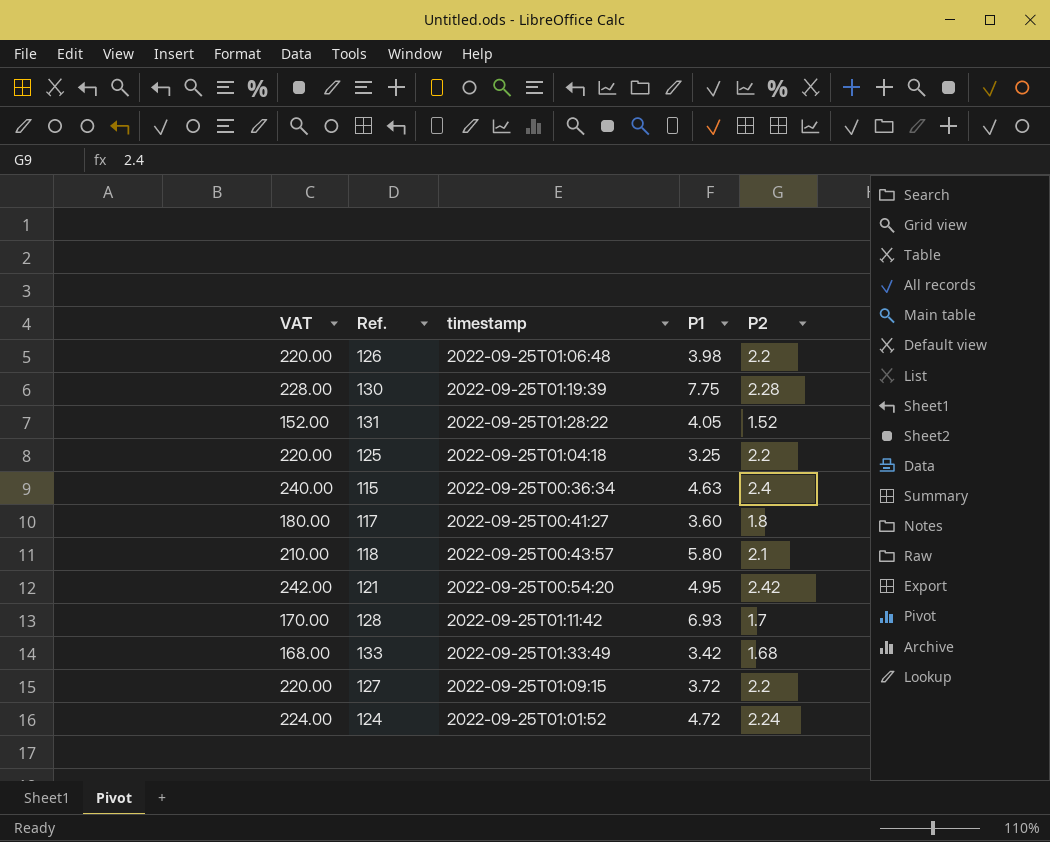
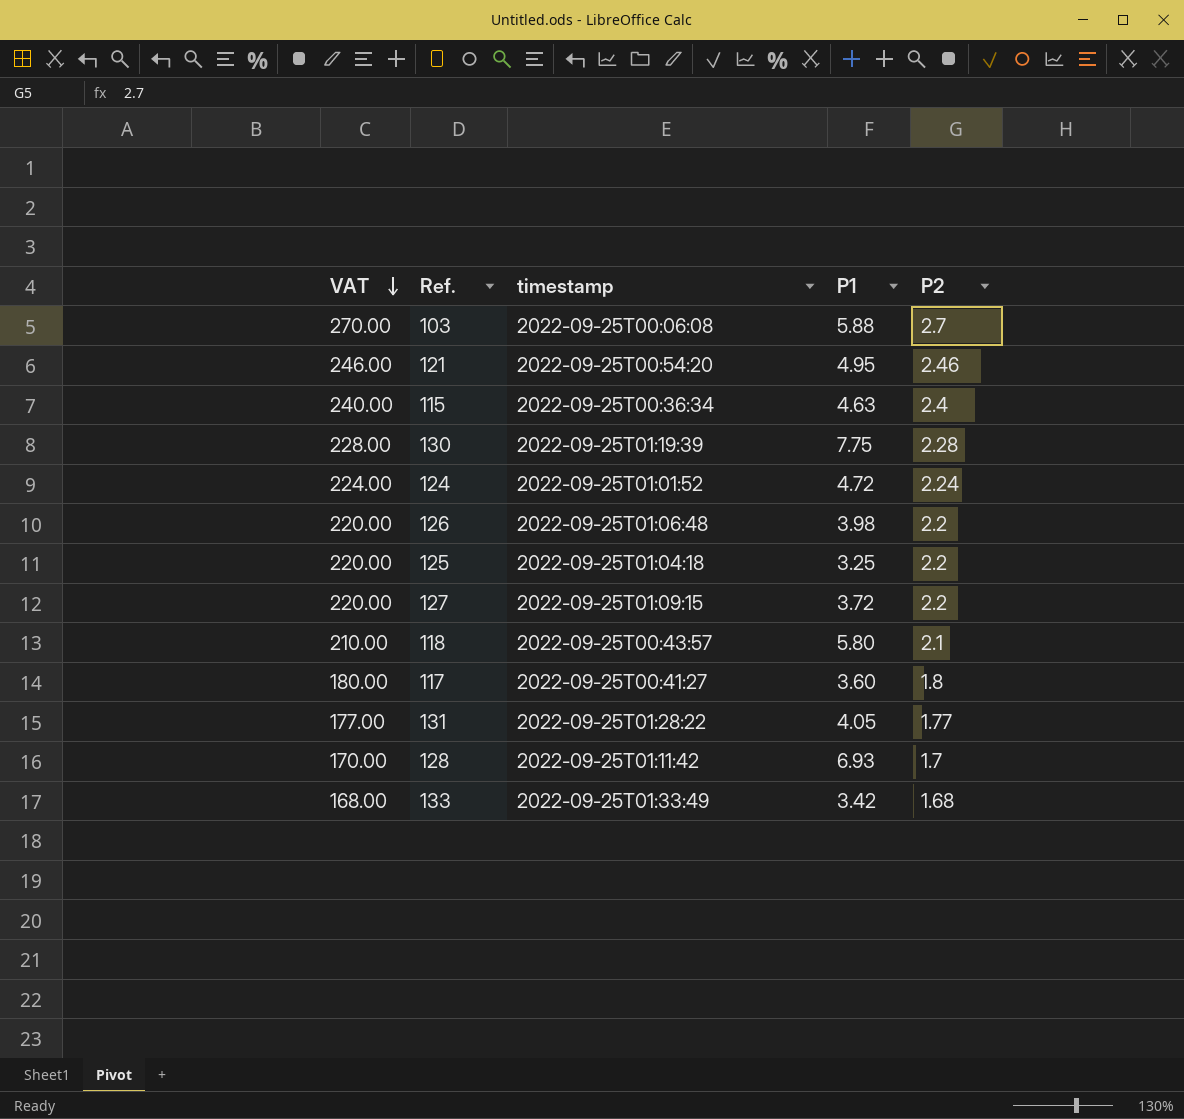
row order: none -> VAT descending
row 103: none -> 270.00 | 2022-09-25T00:06:08 | 5.88 | 2.7
121 | VAT: 242.00 -> 246.00
121 | P2: 2.42 -> 2.46
131 | VAT: 152.00 -> 177.00
131 | P2: 1.52 -> 1.77

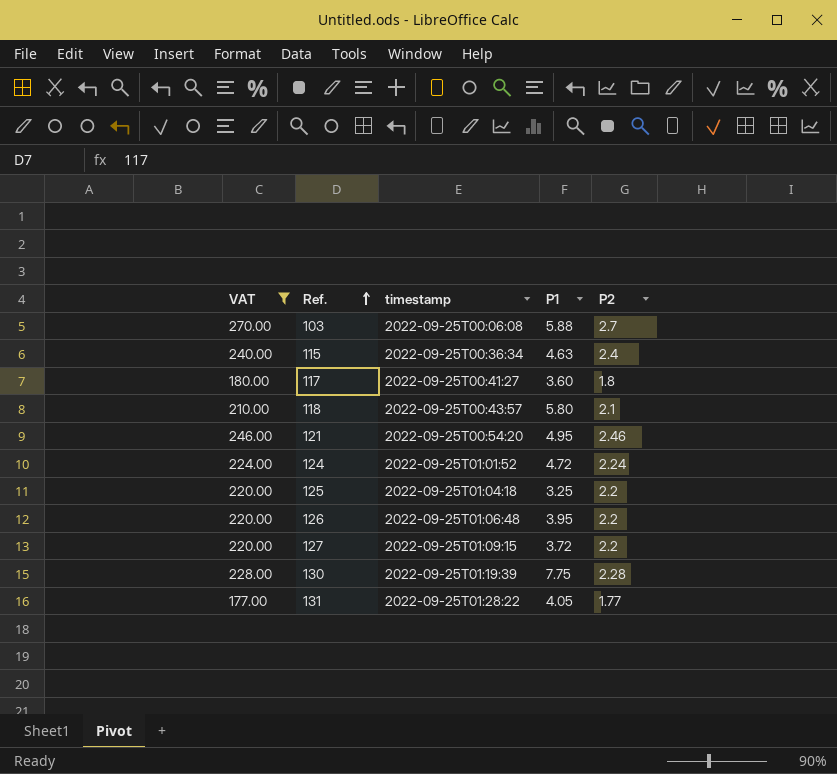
filter: none -> VAT >= 177.00
row order: VAT descending -> Ref. ascending
126 | P1: 3.98 -> 3.95

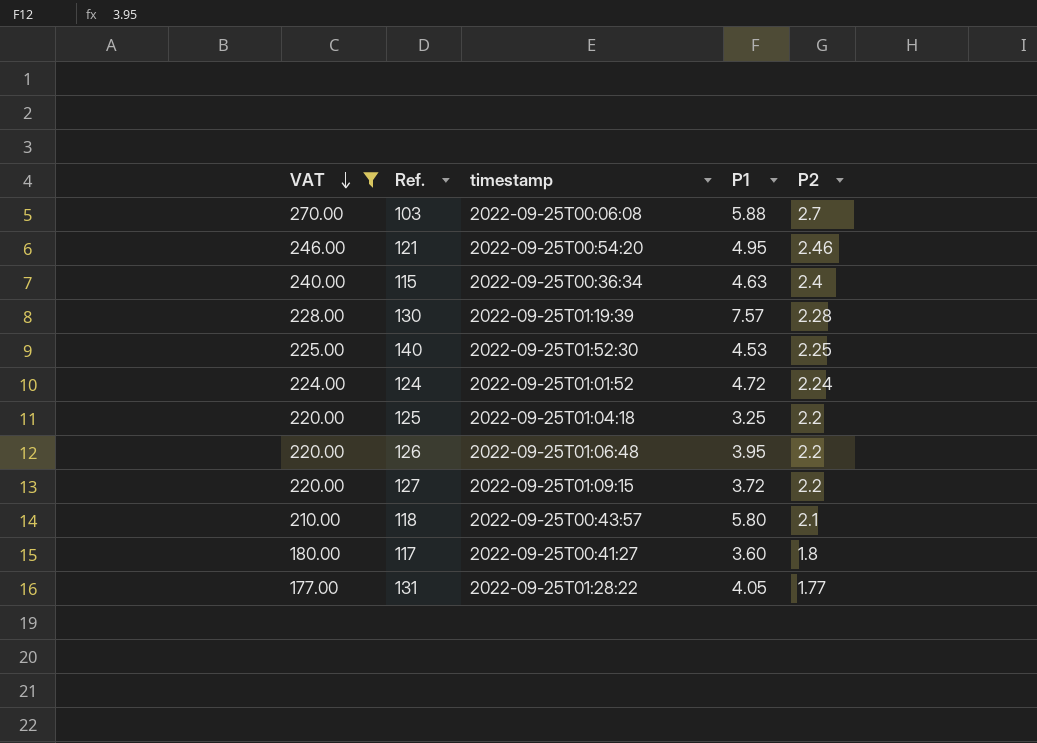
row order: Ref. ascending -> VAT descending
130 | P1: 7.75 -> 7.57
row 140: none -> 225.00 | 2022-09-25T01:52:30 | 4.53 | 2.25

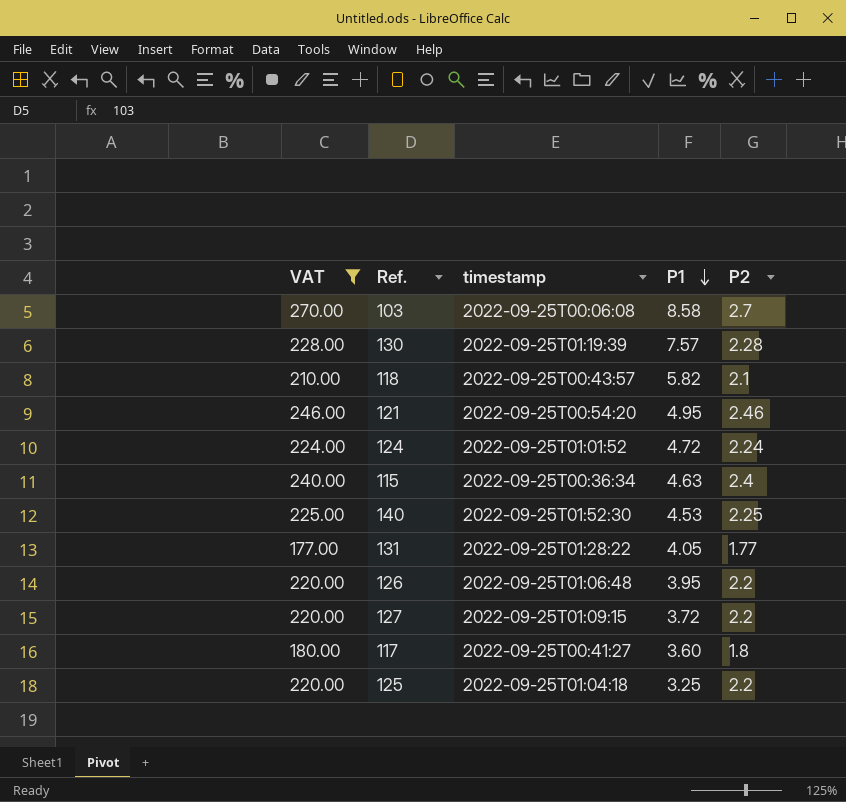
row order: VAT descending -> P1 descending
103 | P1: 5.88 -> 8.58
118 | P1: 5.80 -> 5.82

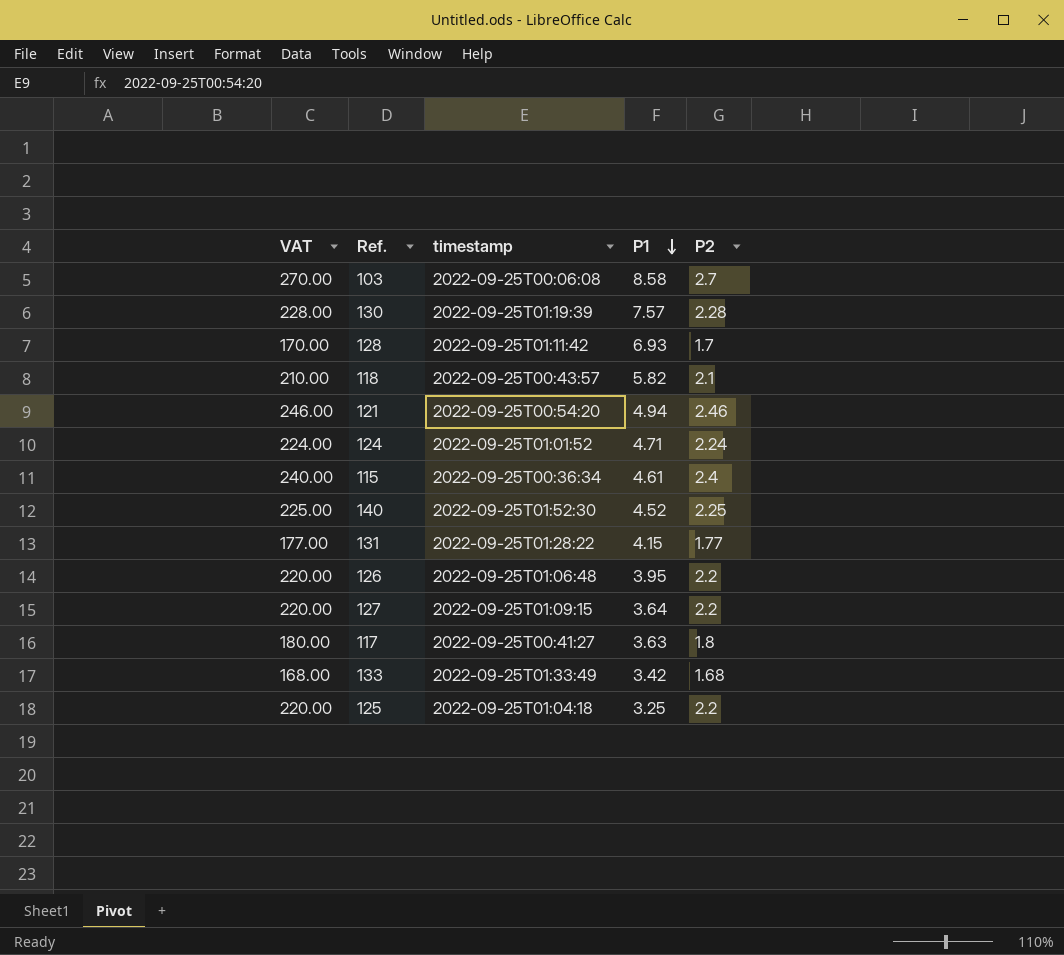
filter: VAT >= 177.00 -> none
121 | P1: 4.95 -> 4.94
124 | P1: 4.72 -> 4.71
115 | P1: 4.63 -> 4.61
140 | P1: 4.53 -> 4.52
131 | P1: 4.05 -> 4.15
127 | P1: 3.72 -> 3.64
117 | P1: 3.60 -> 3.63

